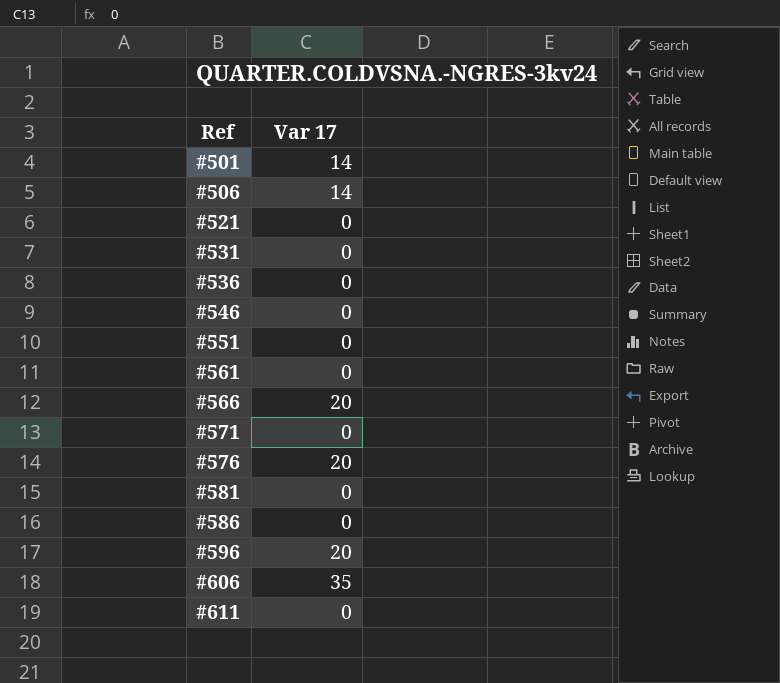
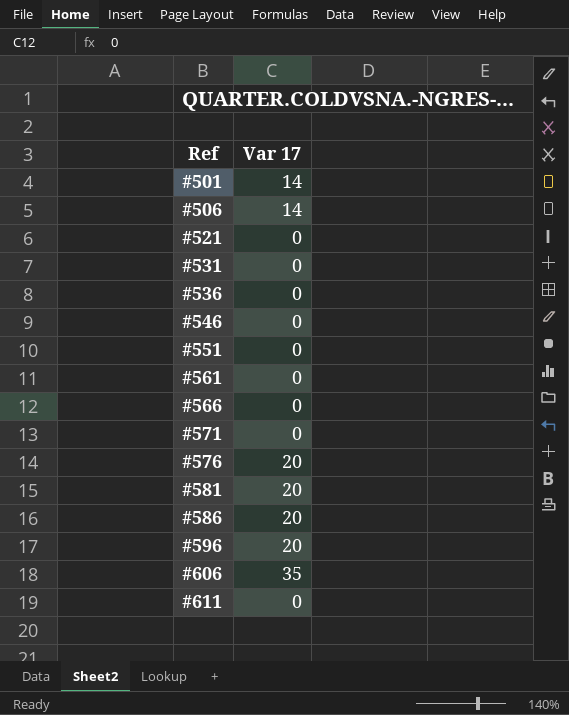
#566 | Var 17: 20 -> 0
#581 | Var 17: 0 -> 20
#586 | Var 17: 0 -> 20

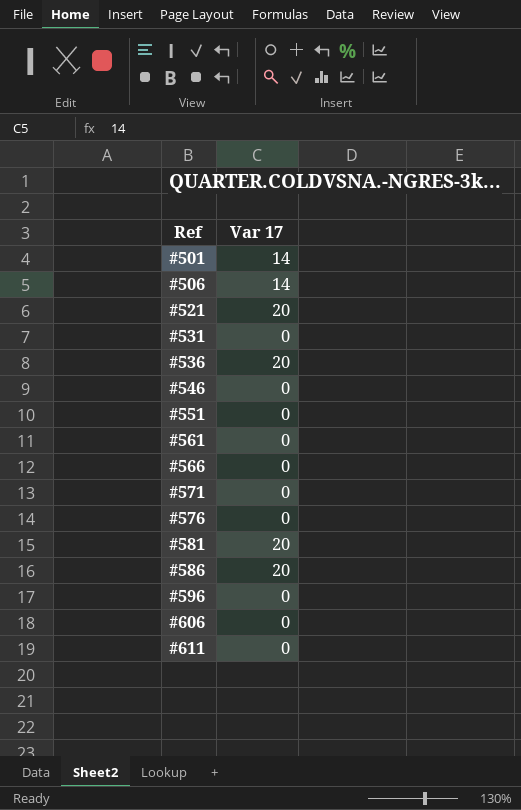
#521 | Var 17: 0 -> 20
#536 | Var 17: 0 -> 20
#576 | Var 17: 20 -> 0
#596 | Var 17: 20 -> 0
#606 | Var 17: 35 -> 0

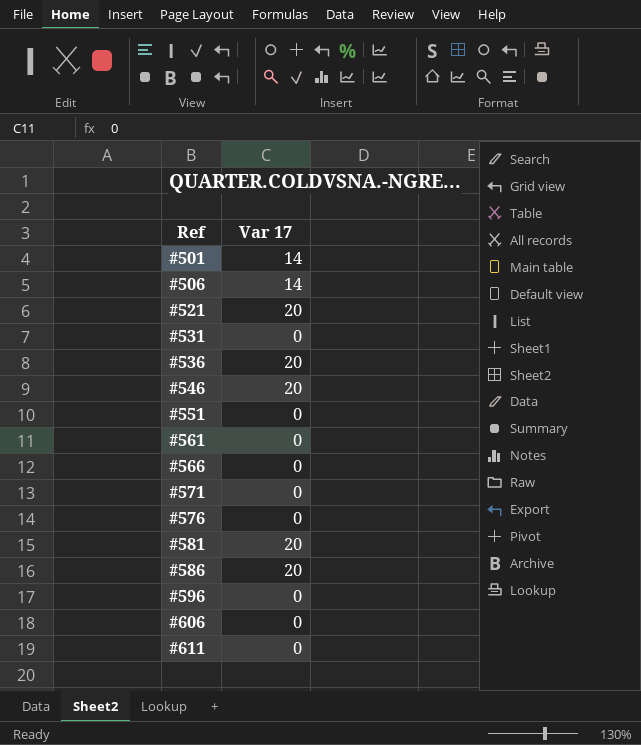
#546 | Var 17: 0 -> 20

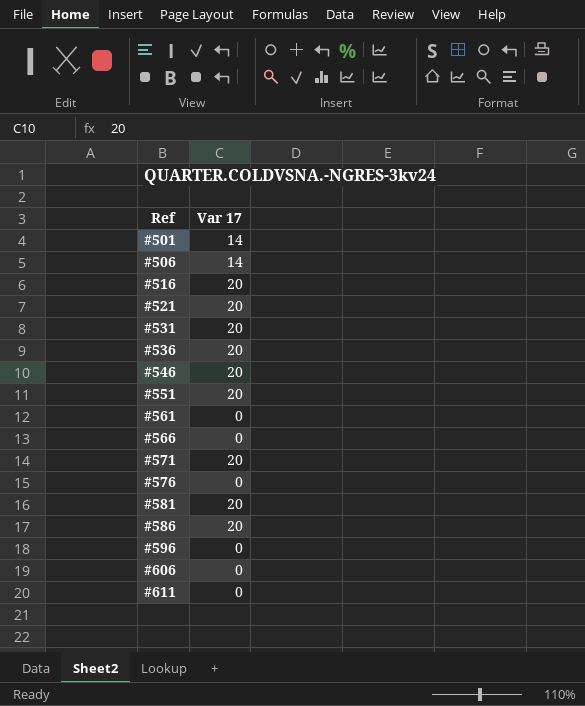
row #516: none -> 20
#531 | Var 17: 0 -> 20
#551 | Var 17: 0 -> 20
#571 | Var 17: 0 -> 20

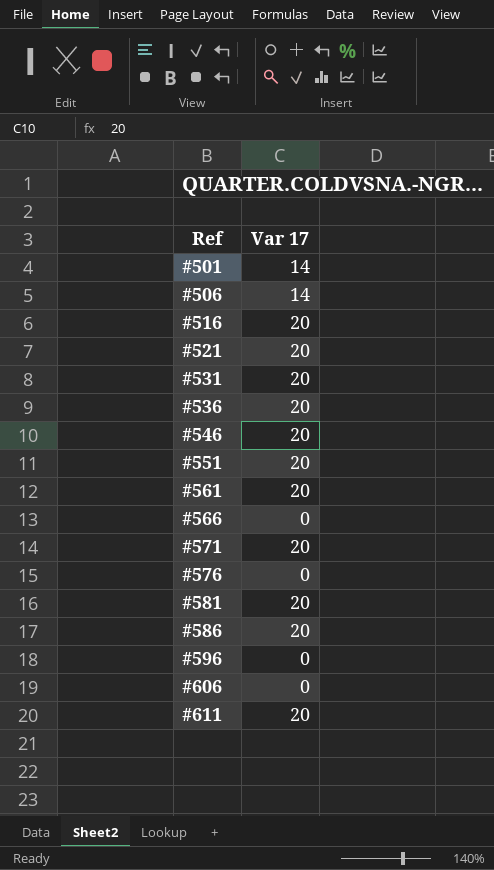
#561 | Var 17: 0 -> 20
#611 | Var 17: 0 -> 20

